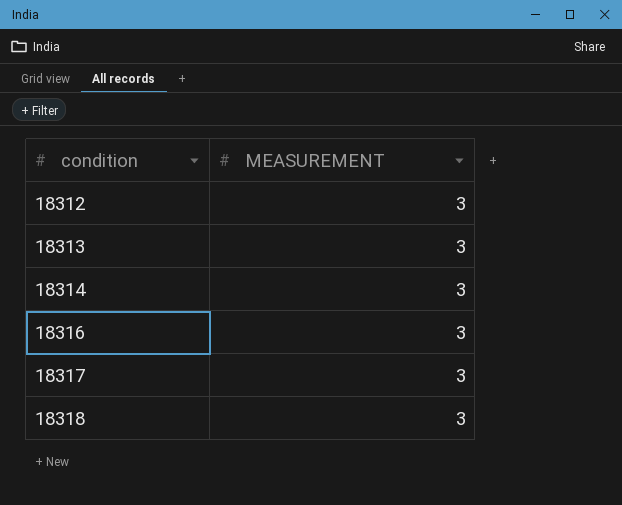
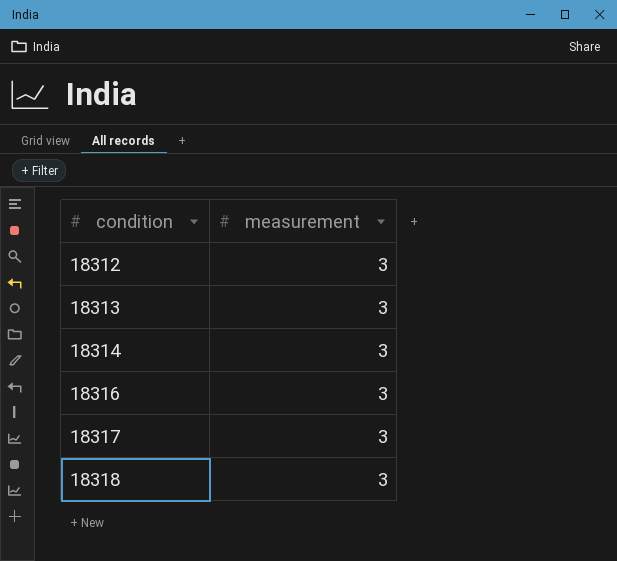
column name: MEASUREMENT -> measurement

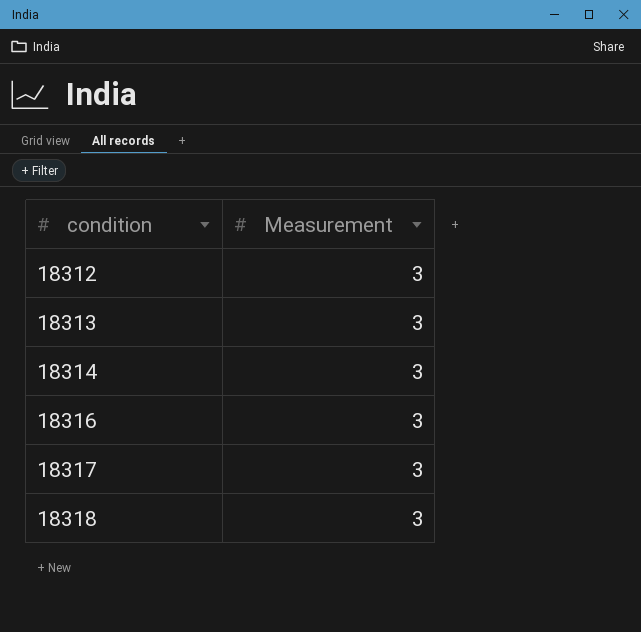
column name: measurement -> Measurement

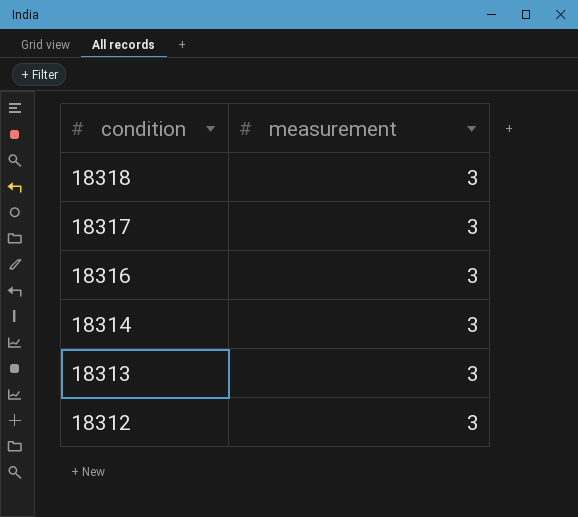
row order: condition ascending -> condition descending
column name: Measurement -> measurement

